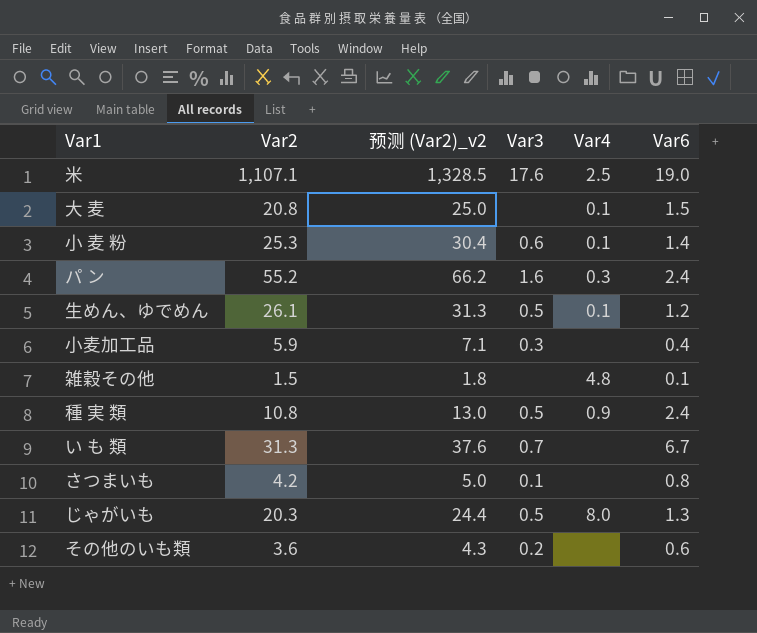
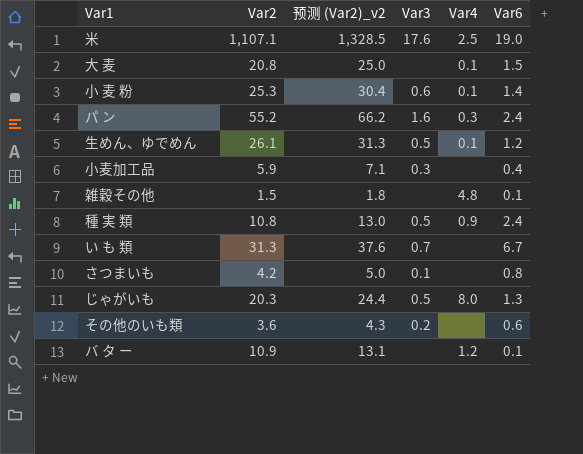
row バ タ ー: none -> 10.9 | 13.1 | none | 1.2 | 0.1

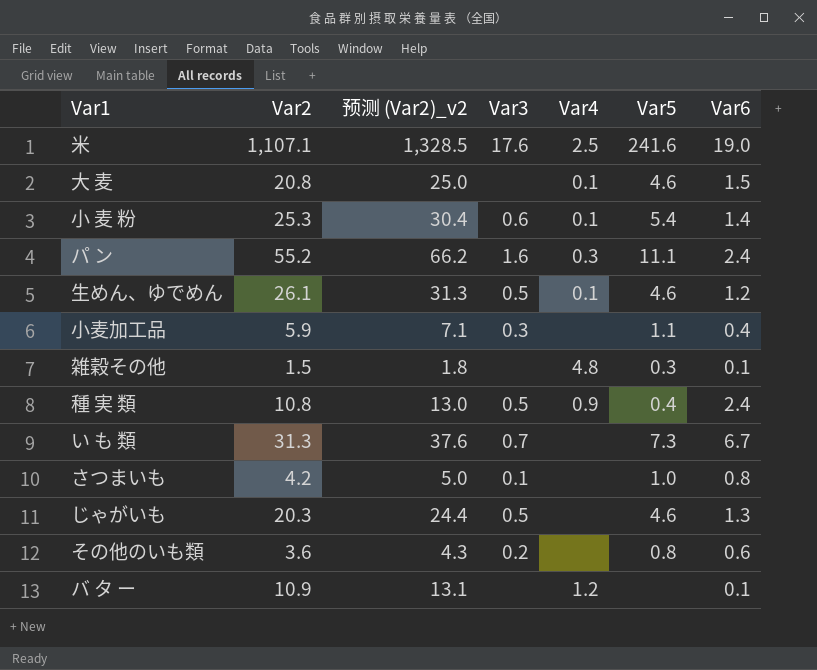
column Var5 | position: none -> 6
じゃがいも | Var4: 8.0 -> none

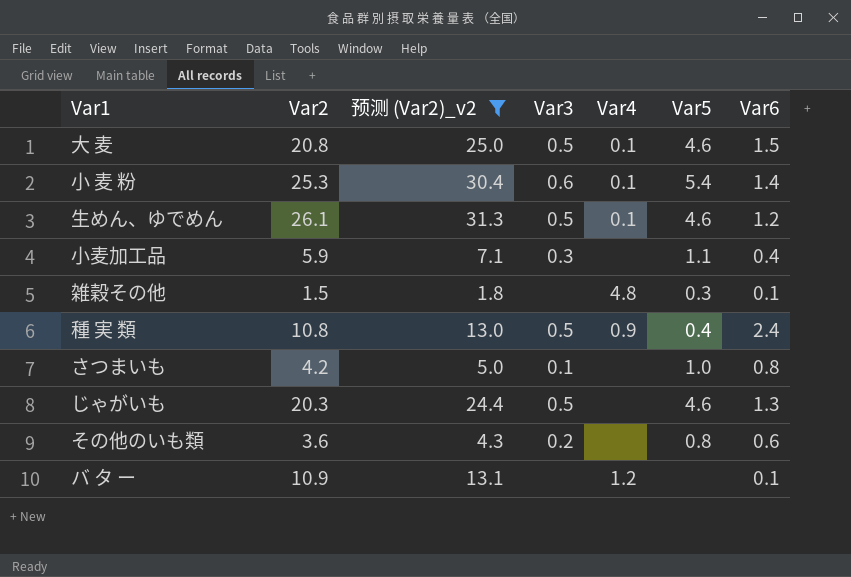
filter: none -> 预测 (Var2)_v2 <= 31.3
大 麦 | Var3: none -> 0.5

